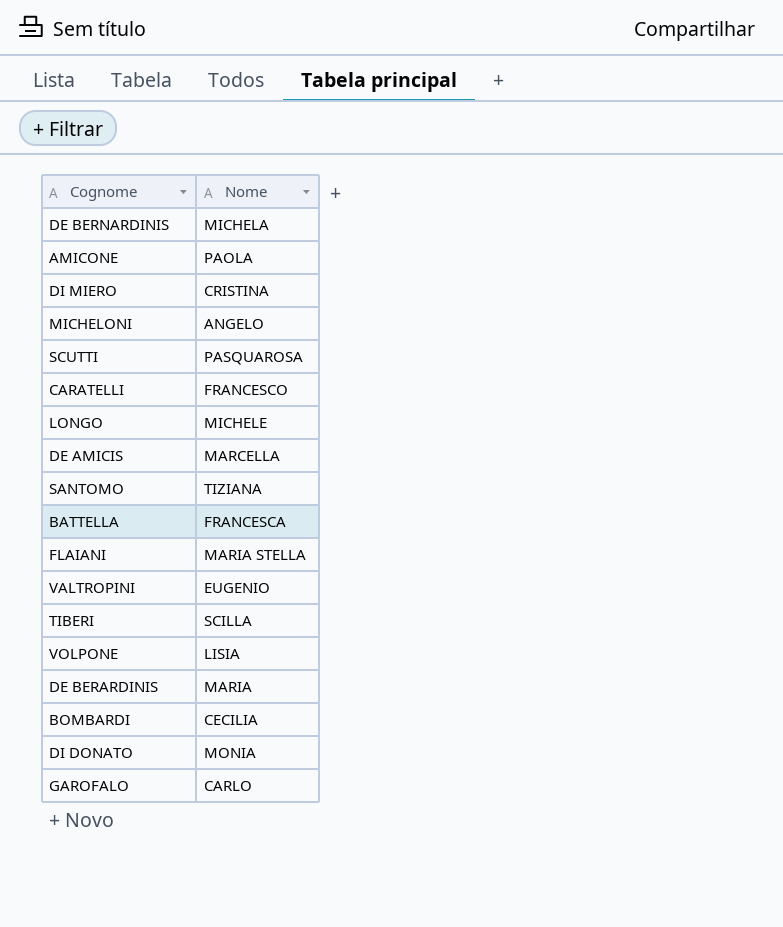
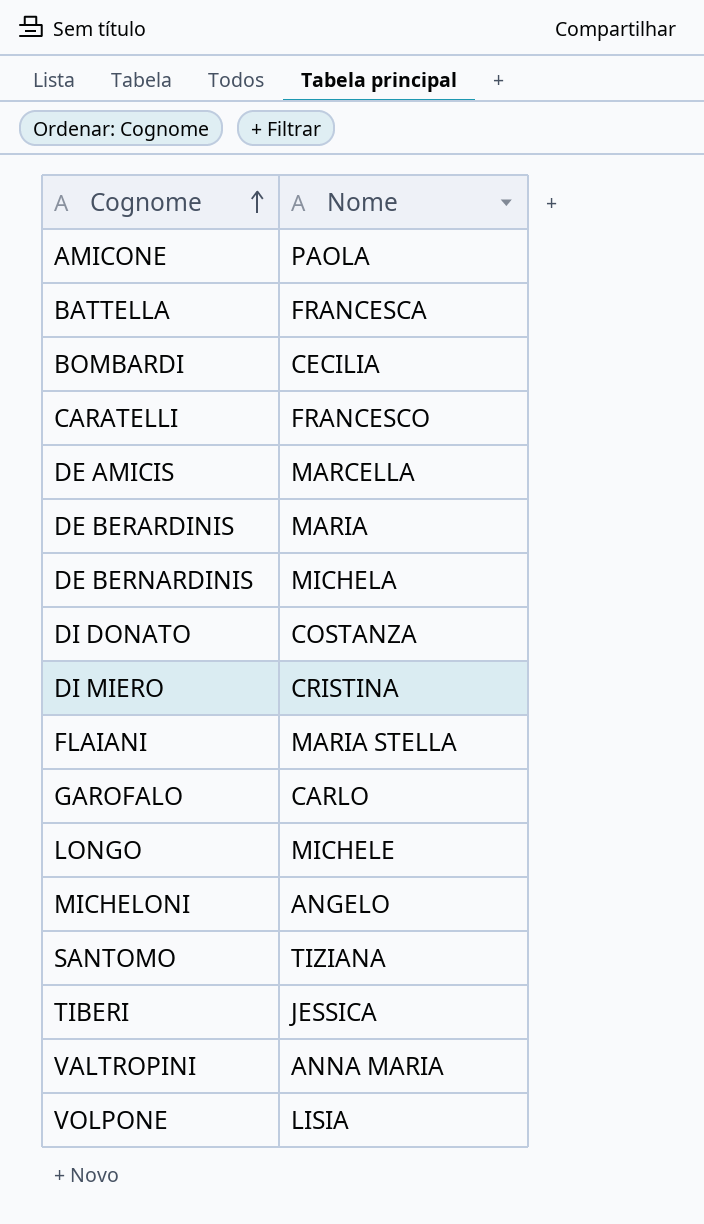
row order: none -> Cognome ascending
row SCUTTI: PASQUAROSA -> none
DI DONATO | Nome: MONIA -> COSTANZA
TIBERI | Nome: SCILLA -> JESSICA
VALTROPINI | Nome: EUGENIO -> ANNA MARIA

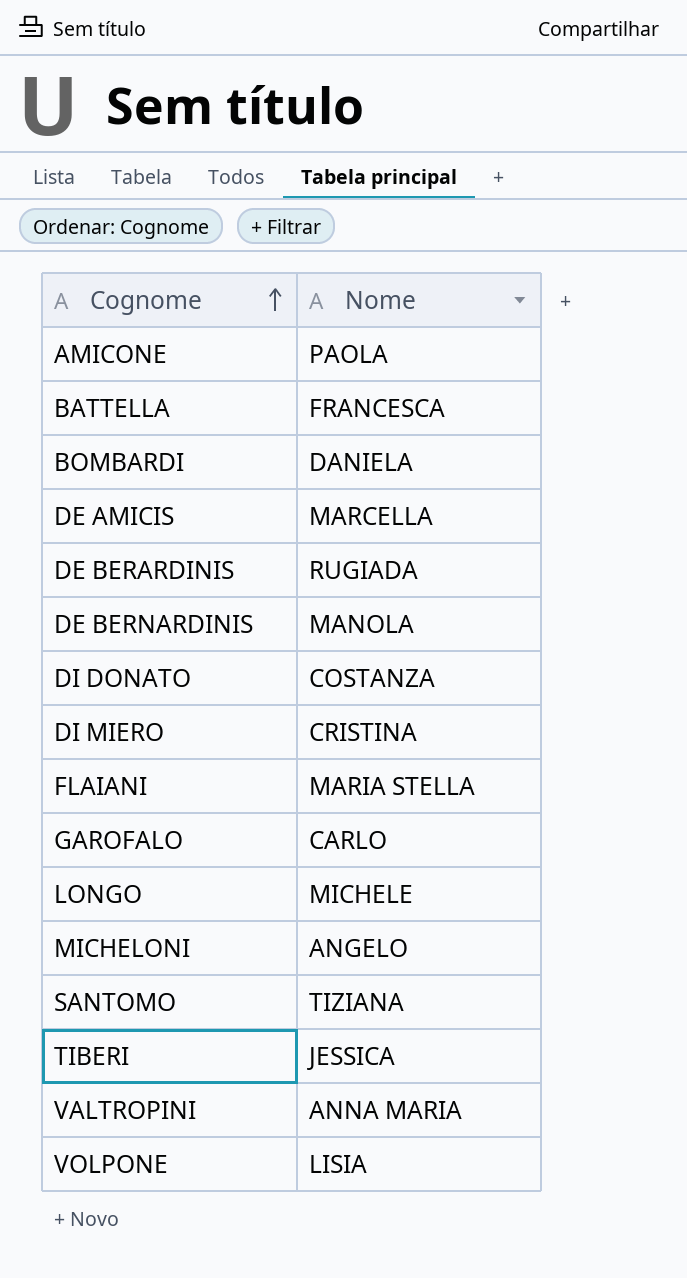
row CARATELLI: FRANCESCO -> none
BOMBARDI | Nome: CECILIA -> DANIELA
DE BERARDINIS | Nome: MARIA -> RUGIADA
DE BERNARDINIS | Nome: MICHELA -> MANOLA

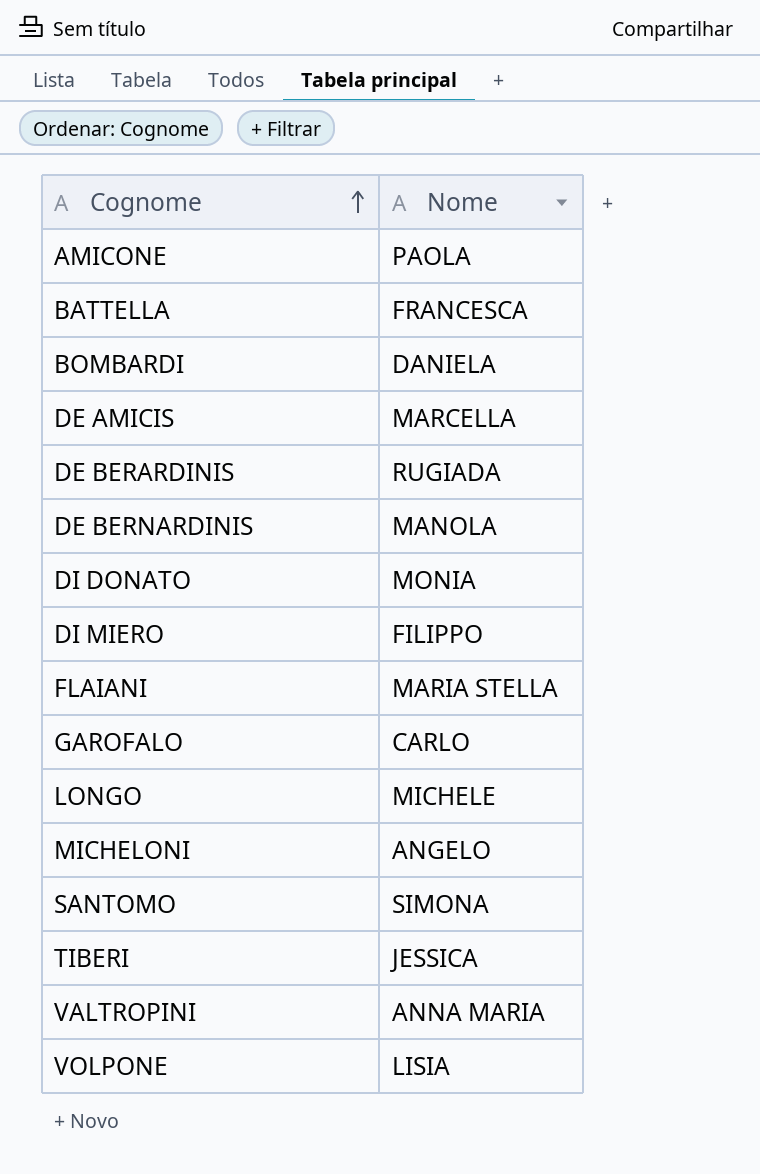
DI DONATO | Nome: COSTANZA -> MONIA
DI MIERO | Nome: CRISTINA -> FILIPPO
SANTOMO | Nome: TIZIANA -> SIMONA

